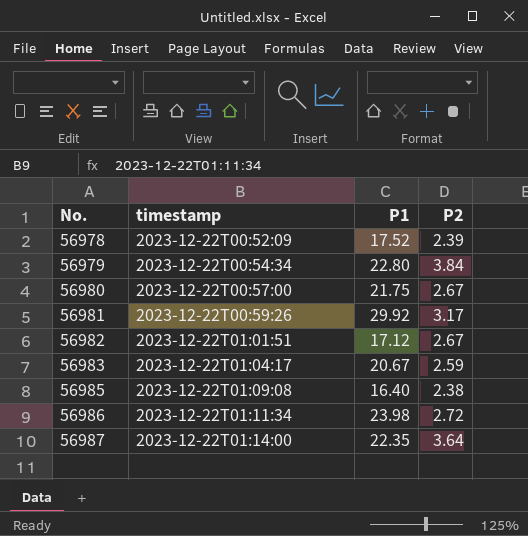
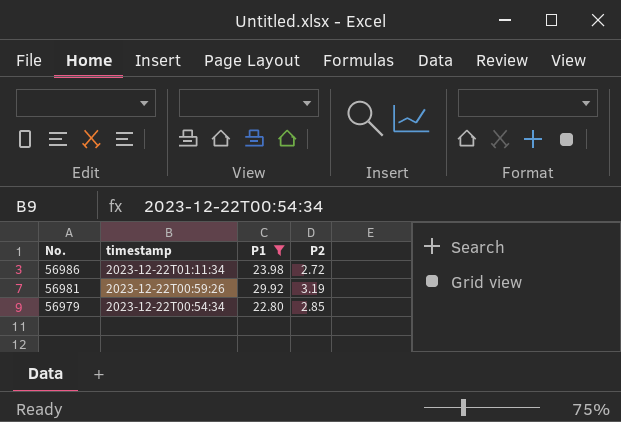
filter: none -> P1 >= 22.80
row order: No. ascending -> No. descending
56981 | P2: 3.17 -> 3.19
56979 | P2: 3.84 -> 2.85

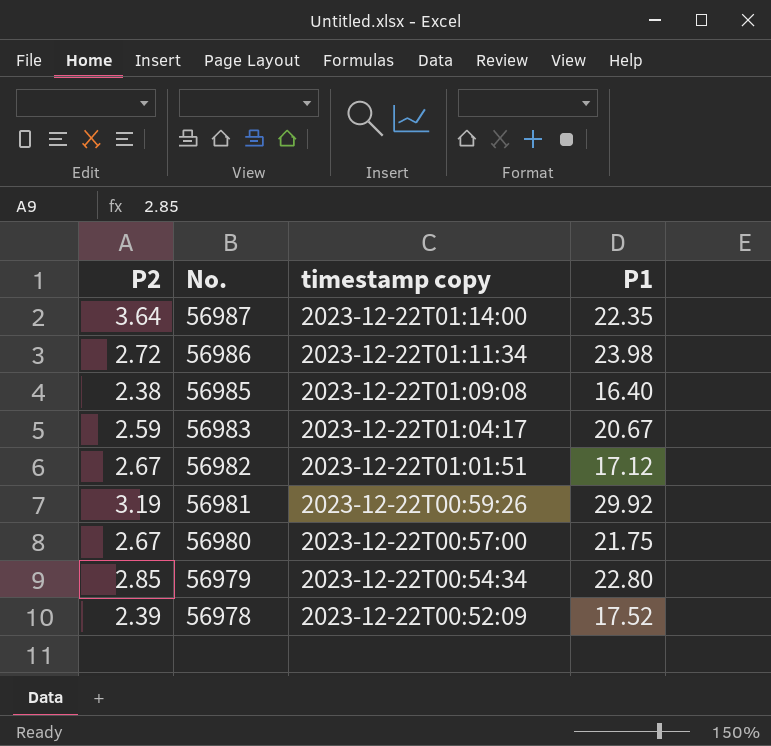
filter: P1 >= 22.80 -> none
column P2 | position: 4 -> 1
column name: timestamp -> timestamp copy

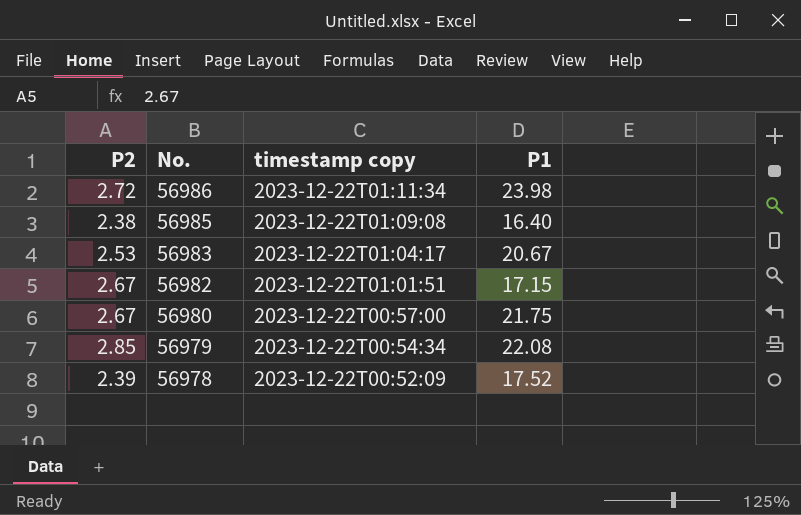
row 56987: 3.64 | 2023-12-22T01:14:00 | 22.35 -> none
row 56981: 3.19 | 2023-12-22T00:59:26 | 29.92 -> none
56983 | P2: 2.59 -> 2.53
56982 | P1: 17.12 -> 17.15
56979 | P1: 22.80 -> 22.08

